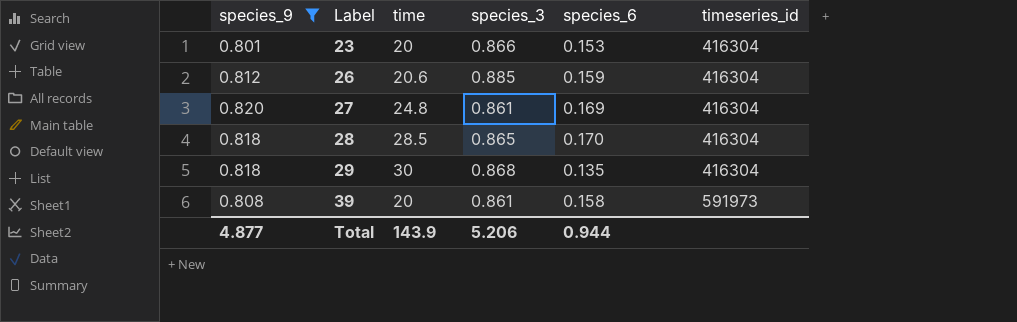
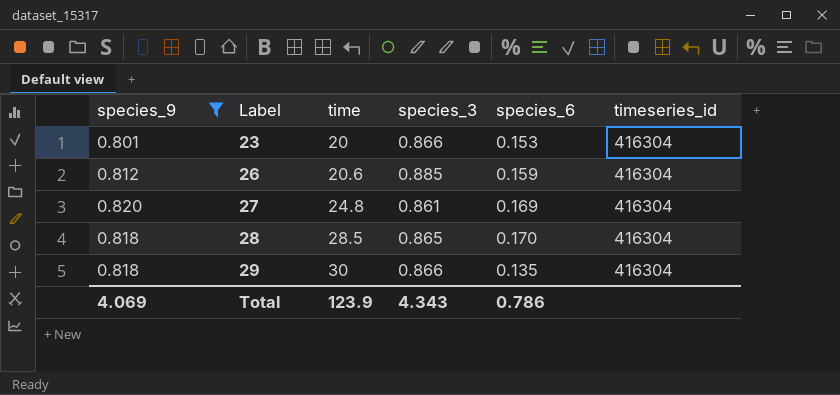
row 39: 0.808 | 20 | 0.861 | 0.158 | 591973 -> none
29 | species_3: 0.868 -> 0.866
Total | species_9: 4.877 -> 4.069
Total | time: 143.9 -> 123.9
Total | species_3: 5.206 -> 4.343
Total | species_6: 0.944 -> 0.786

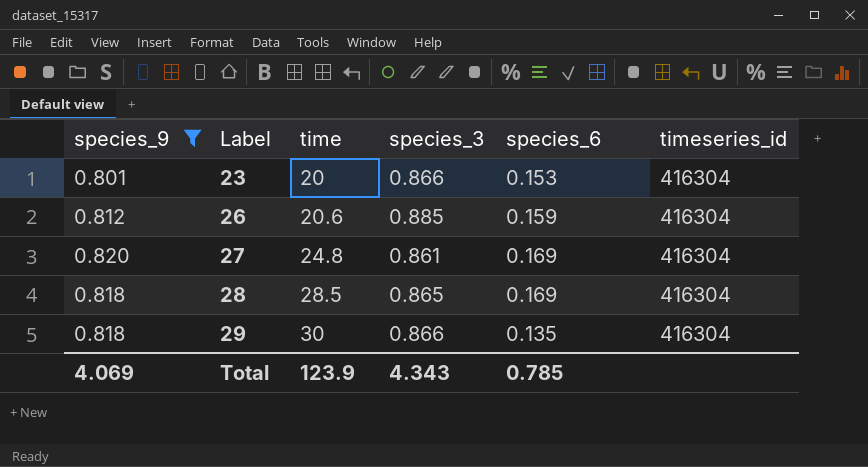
28 | species_6: 0.170 -> 0.169
Total | species_6: 0.786 -> 0.785

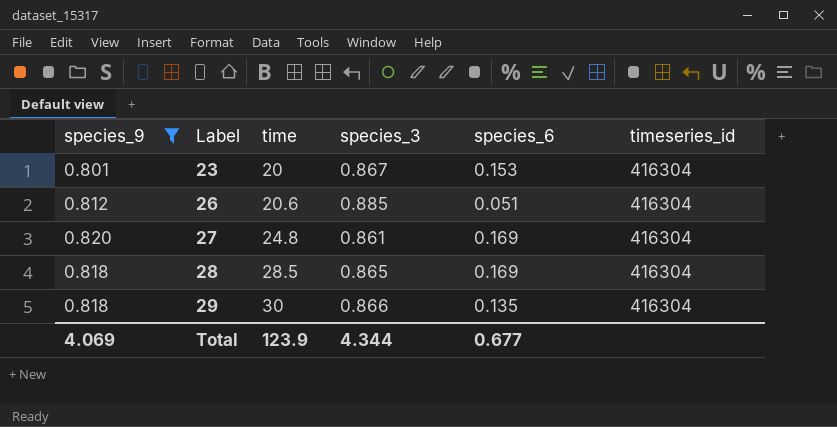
23 | species_3: 0.866 -> 0.867
26 | species_6: 0.159 -> 0.051
Total | species_3: 4.343 -> 4.344
Total | species_6: 0.785 -> 0.677

